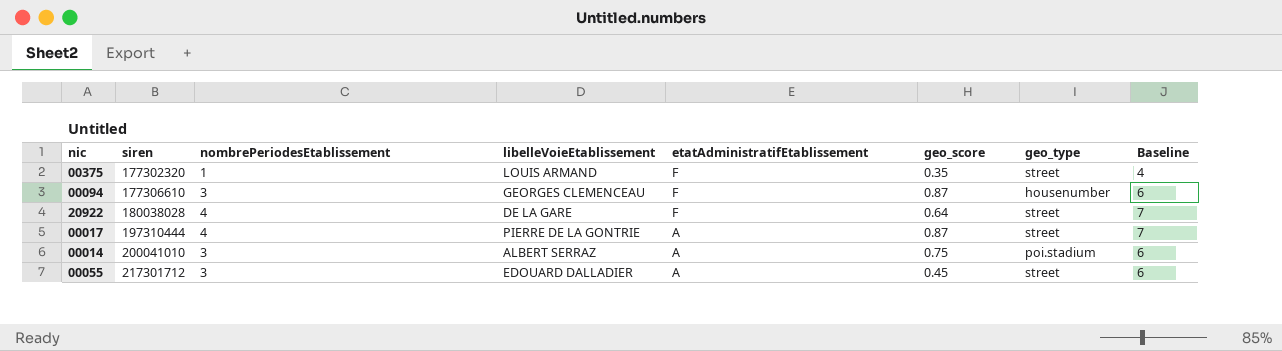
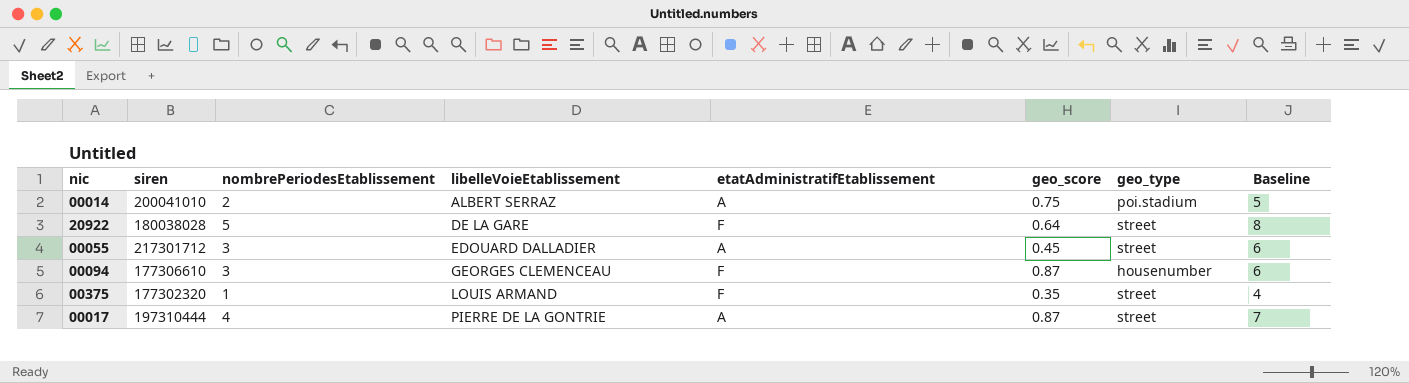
row order: siren ascending -> libelleVoieEtablissement ascending
00014 | nombrePeriodesEtablissement: 3 -> 2
00014 | Baseline: 6 -> 5
20922 | nombrePeriodesEtablissement: 4 -> 5
20922 | Baseline: 7 -> 8

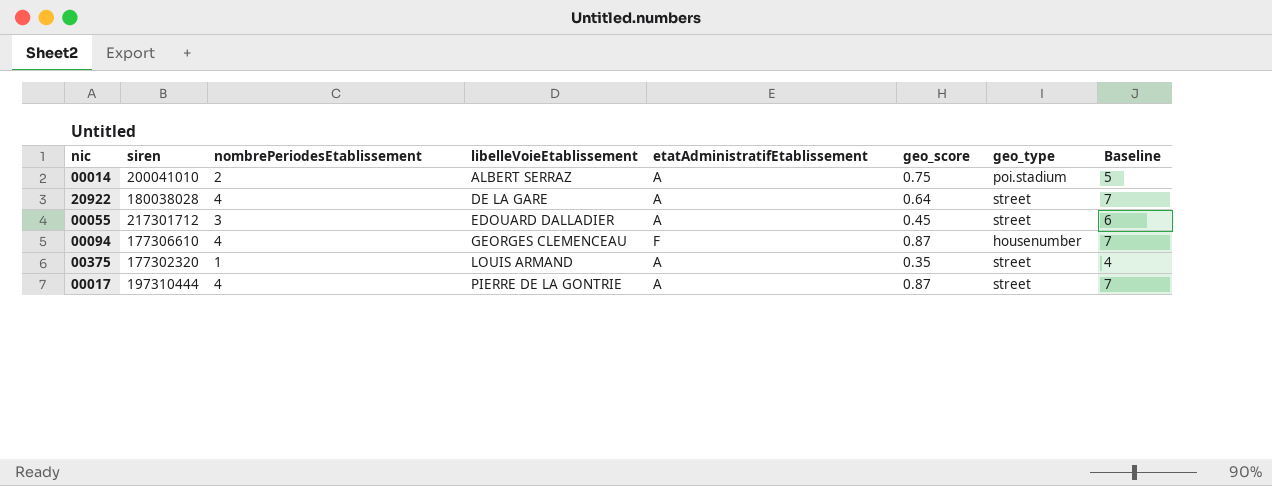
20922 | nombrePeriodesEtablissement: 5 -> 4
20922 | etatAdministratifEtablissement: F -> A
20922 | Baseline: 8 -> 7
00094 | nombrePeriodesEtablissement: 3 -> 4
00094 | Baseline: 6 -> 7
00375 | etatAdministratifEtablissement: F -> A

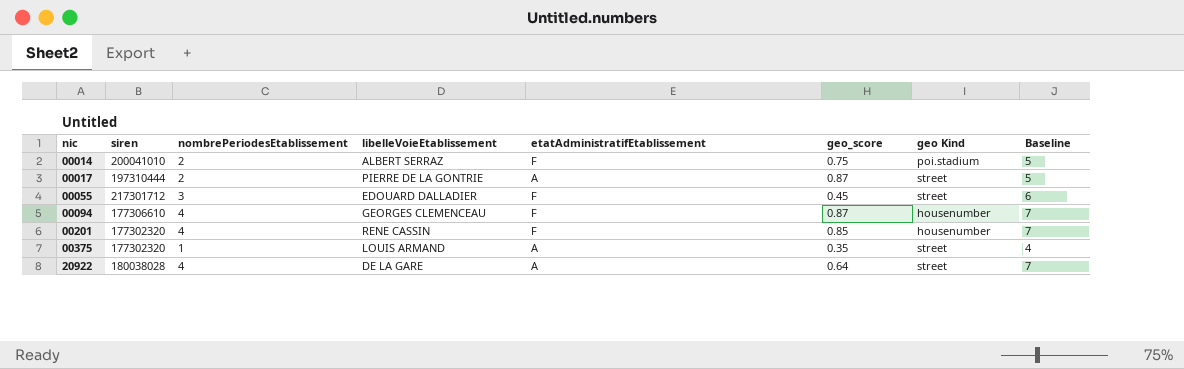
row order: libelleVoieEtablissement ascending -> nic ascending
column name: geo_type -> geo Kind
00014 | etatAdministratifEtablissement: A -> F
00017 | nombrePeriodesEtablissement: 4 -> 2
00017 | Baseline: 7 -> 5
00055 | etatAdministratifEtablissement: A -> F
row 00201: none -> 177302320 | 4 | RENE CASSIN | F | 0.85 | housenumber | 7

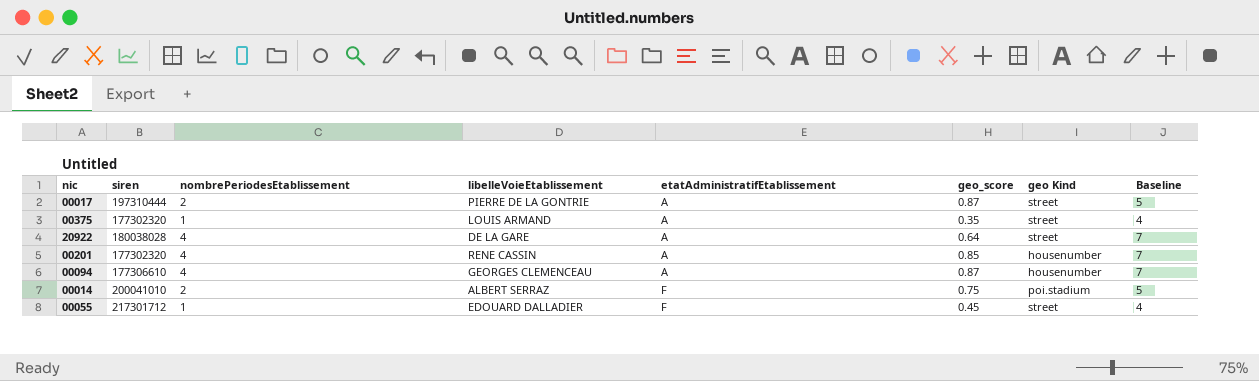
row order: nic ascending -> etatAdministratifEtablissement ascending
00201 | etatAdministratifEtablissement: F -> A
00094 | etatAdministratifEtablissement: F -> A
00055 | nombrePeriodesEtablissement: 3 -> 1
00055 | Baseline: 6 -> 4

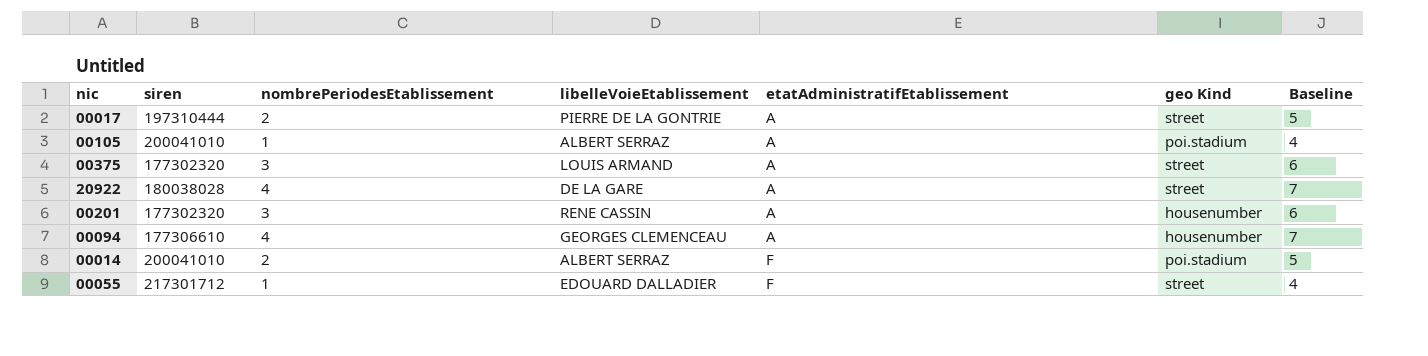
column geo_score | position: 6 -> none
row 00105: none -> 200041010 | 1 | ALBERT SERRAZ | A | poi.stadium | 4
00375 | nombrePeriodesEtablissement: 1 -> 3
00375 | Baseline: 4 -> 6
00201 | nombrePeriodesEtablissement: 4 -> 3
00201 | Baseline: 7 -> 6

